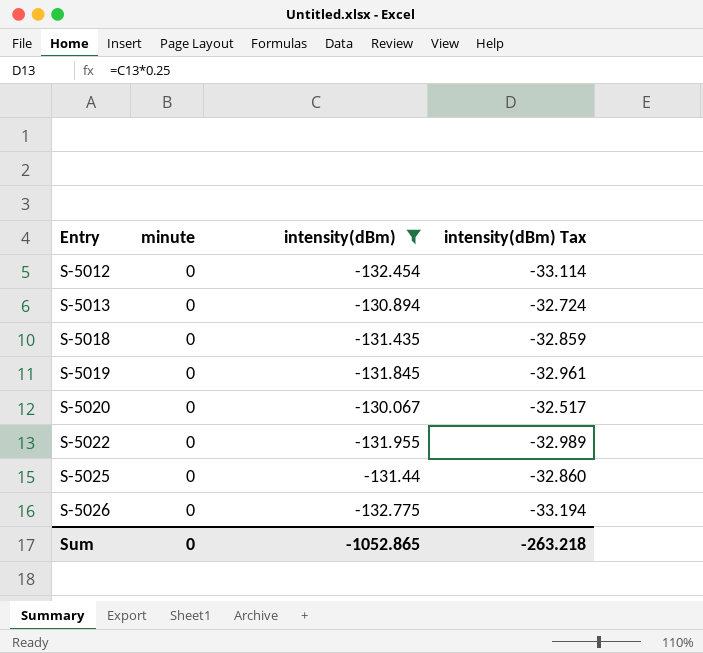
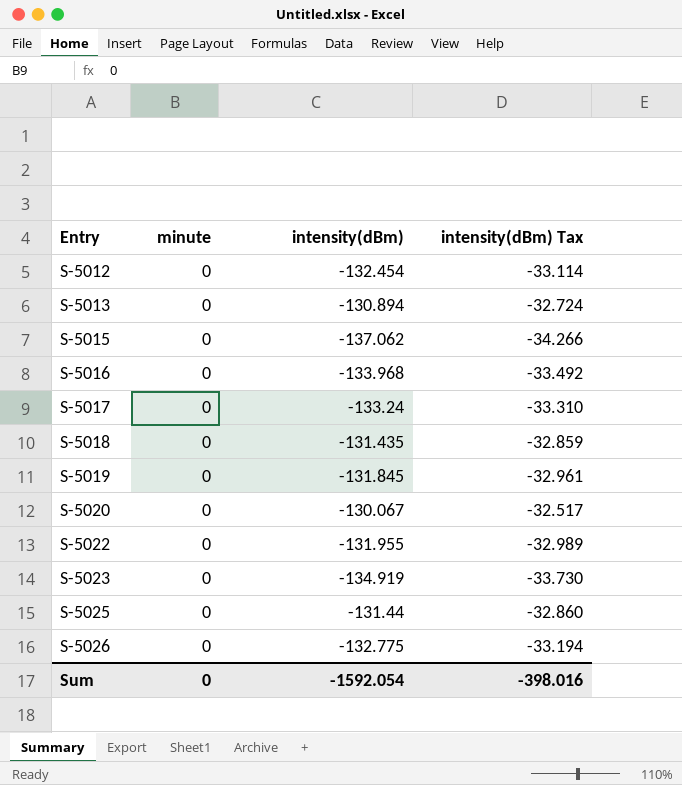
filter: intensity(dBm) >= -132.775 -> none
Sum | intensity(dBm): -1052.865 -> -1592.054
Sum | intensity(dBm) Tax: -263.218 -> -398.016

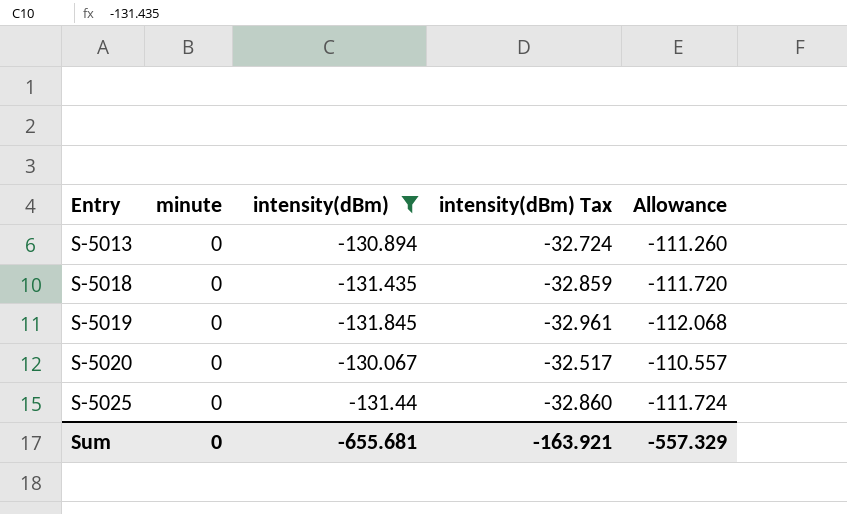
filter: none -> intensity(dBm) >= -131.845
column Allowance | formula: none -> [intensity(dBm)] * 0.85
Sum | intensity(dBm): -1592.054 -> -655.681
Sum | intensity(dBm) Tax: -398.016 -> -163.921

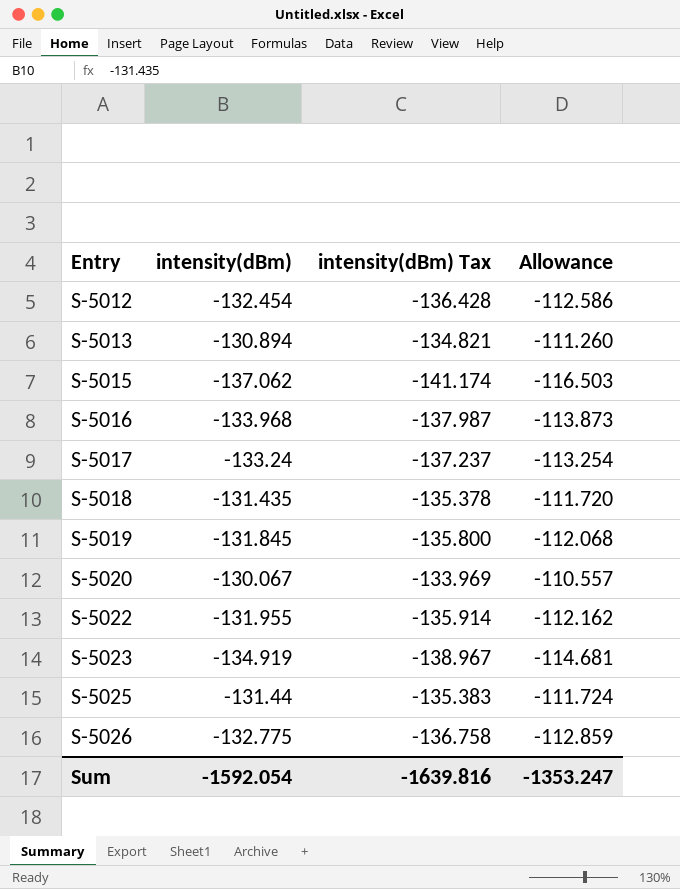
filter: intensity(dBm) >= -131.845 -> none
column minute | position: 2 -> none
column intensity(dBm) Tax | formula: [intensity(dBm)] * 0.25 -> [intensity(dBm)] * 1.03
Sum | intensity(dBm): -655.681 -> -1592.054
Sum | intensity(dBm) Tax: -163.921 -> -1639.816
Sum | Allowance: -557.329 -> -1353.247

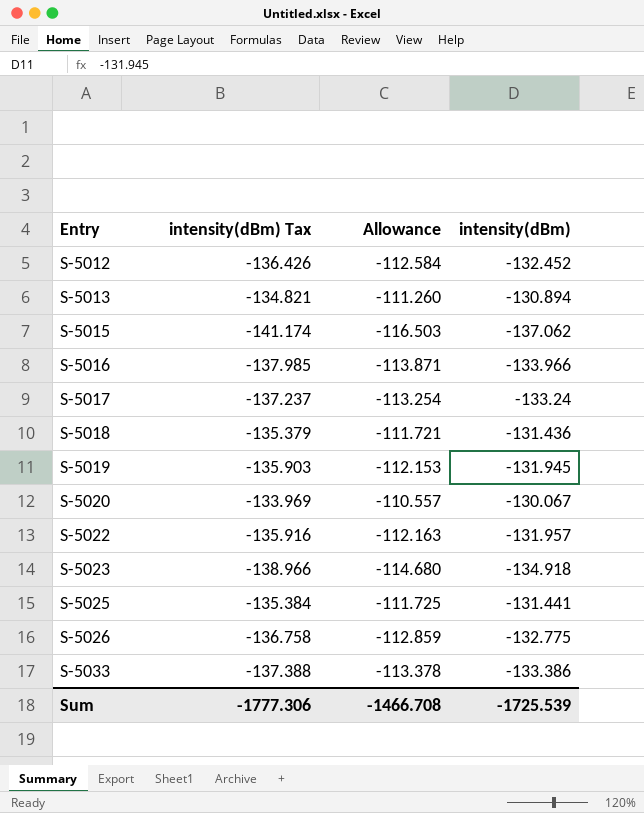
column intensity(dBm) | position: 2 -> 4
S-5012 | intensity(dBm) Tax: -136.428 -> -136.426
S-5012 | Allowance: -112.586 -> -112.584
S-5012 | intensity(dBm): -132.454 -> -132.452
S-5016 | intensity(dBm) Tax: -137.987 -> -137.985
S-5016 | Allowance: -113.873 -> -113.871
S-5016 | intensity(dBm): -133.968 -> -133.966
S-5018 | intensity(dBm) Tax: -135.378 -> -135.379
S-5018 | Allowance: -111.720 -> -111.721
S-5018 | intensity(dBm): -131.435 -> -131.436
S-5019 | intensity(dBm) Tax: -135.800 -> -135.903
S-5019 | Allowance: -112.068 -> -112.153
S-5019 | intensity(dBm): -131.845 -> -131.945
S-5022 | intensity(dBm) Tax: -135.914 -> -135.916
S-5022 | Allowance: -112.162 -> -112.163
S-5022 | intensity(dBm): -131.955 -> -131.957
S-5023 | intensity(dBm) Tax: -138.967 -> -138.966
S-5023 | Allowance: -114.681 -> -114.680
S-5023 | intensity(dBm): -134.919 -> -134.918
S-5025 | intensity(dBm) Tax: -135.383 -> -135.384
S-5025 | Allowance: -111.724 -> -111.725
S-5025 | intensity(dBm): -131.44 -> -131.441
row S-5033: none -> -137.388 | -113.378 | -133.386
Sum | intensity(dBm) Tax: -1639.816 -> -1777.306
Sum | Allowance: -1353.247 -> -1466.708
Sum | intensity(dBm): -1592.054 -> -1725.539

